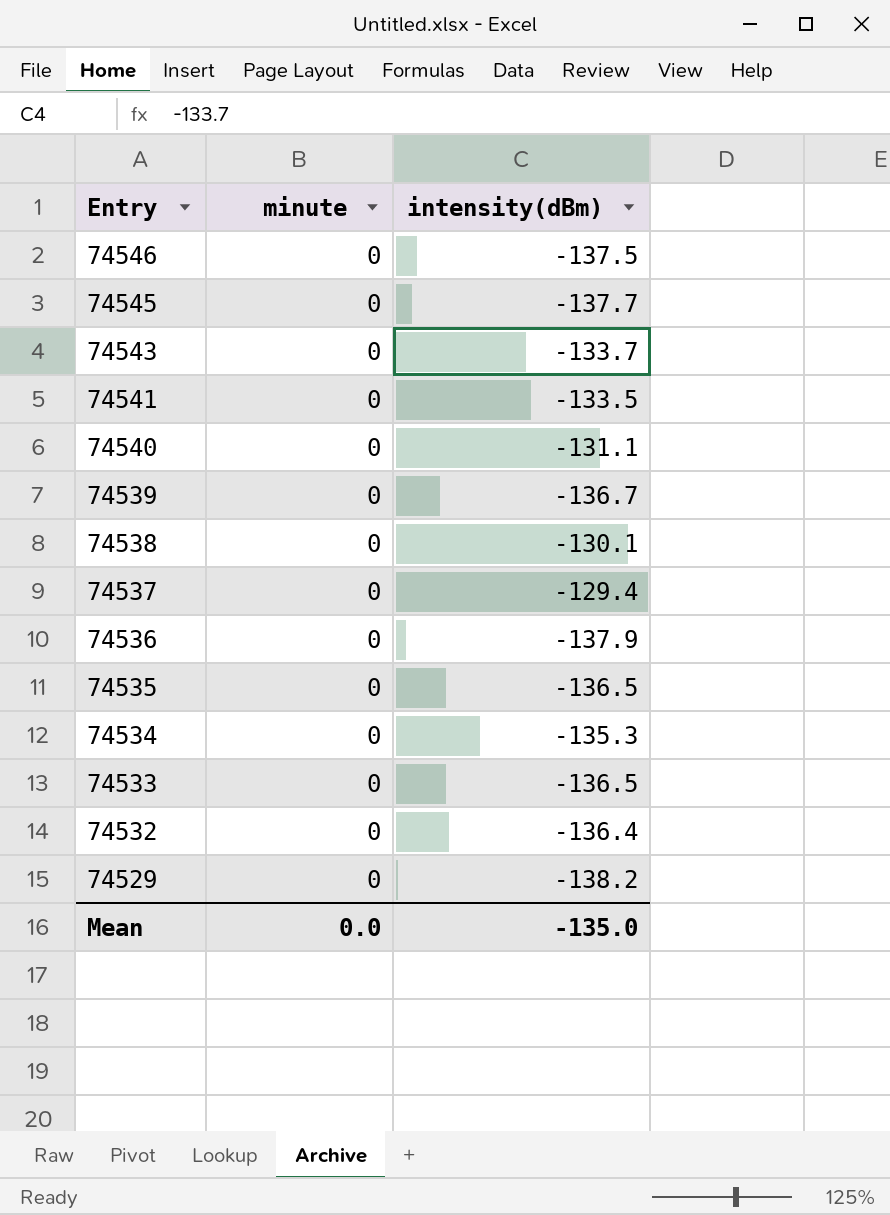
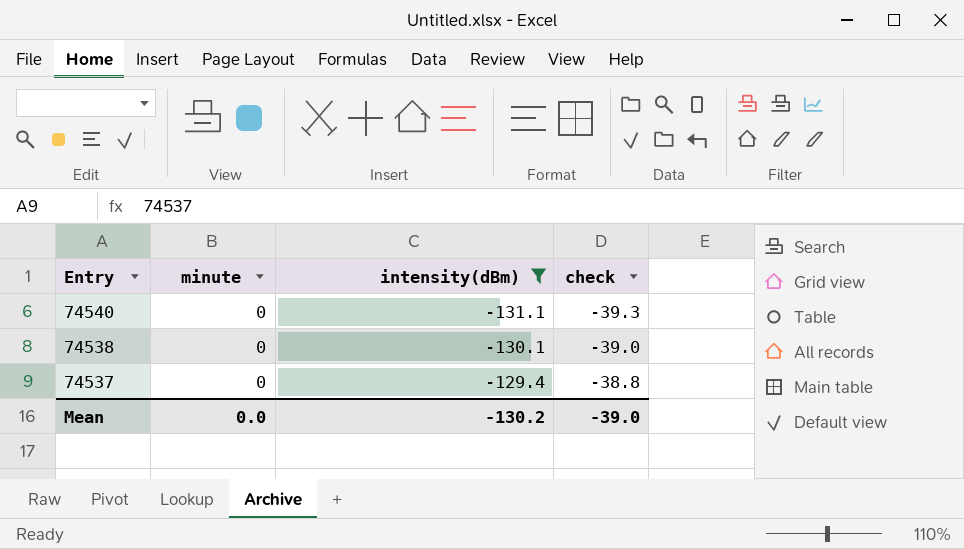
filter: none -> intensity(dBm) >= -131.1
column check | formula: none -> [intensity(dBm)] * 0.3
Mean | intensity(dBm): -135.0 -> -130.2

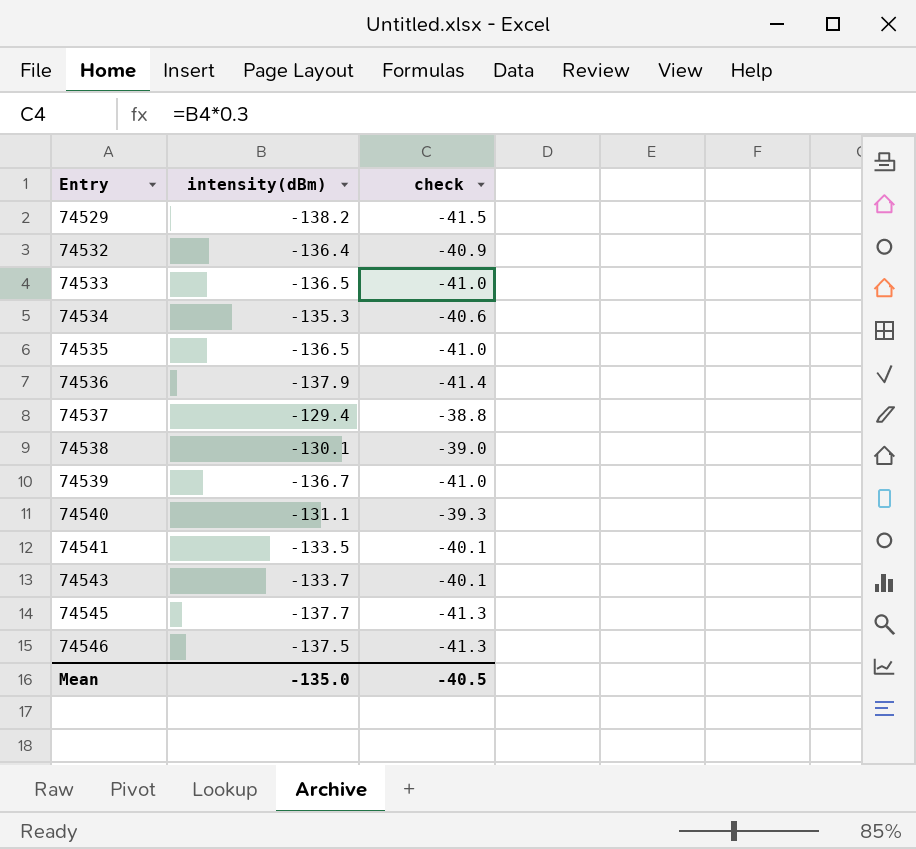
filter: intensity(dBm) >= -131.1 -> none
row order: Entry descending -> Entry ascending
column minute | position: 2 -> none
Mean | intensity(dBm): -130.2 -> -135.0
Mean | check: -39.0 -> -40.5

